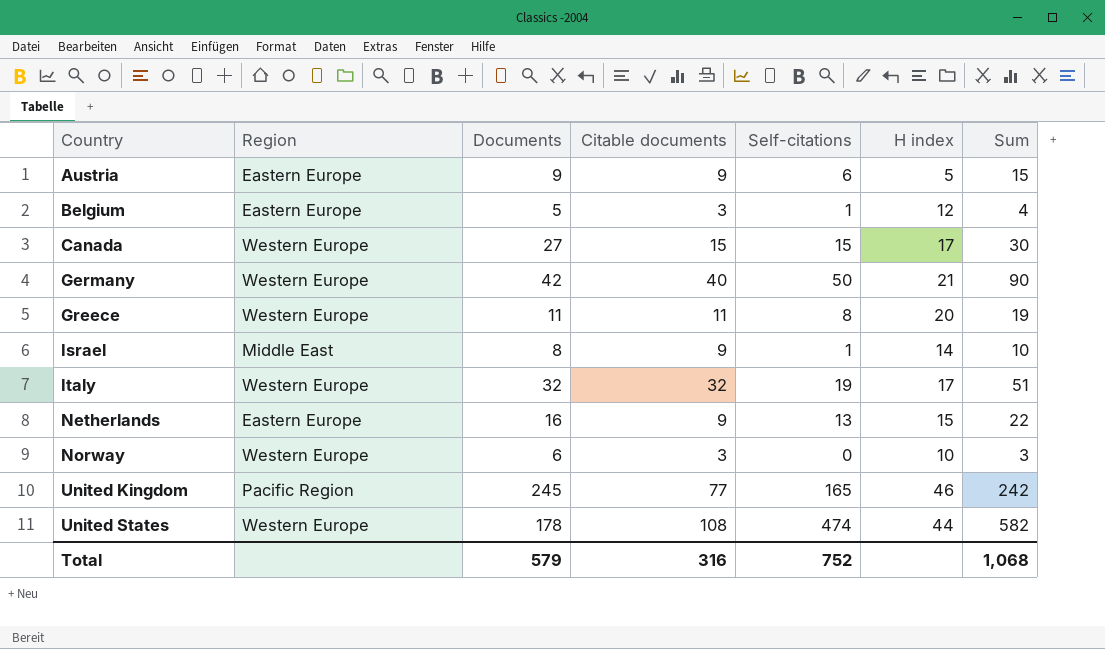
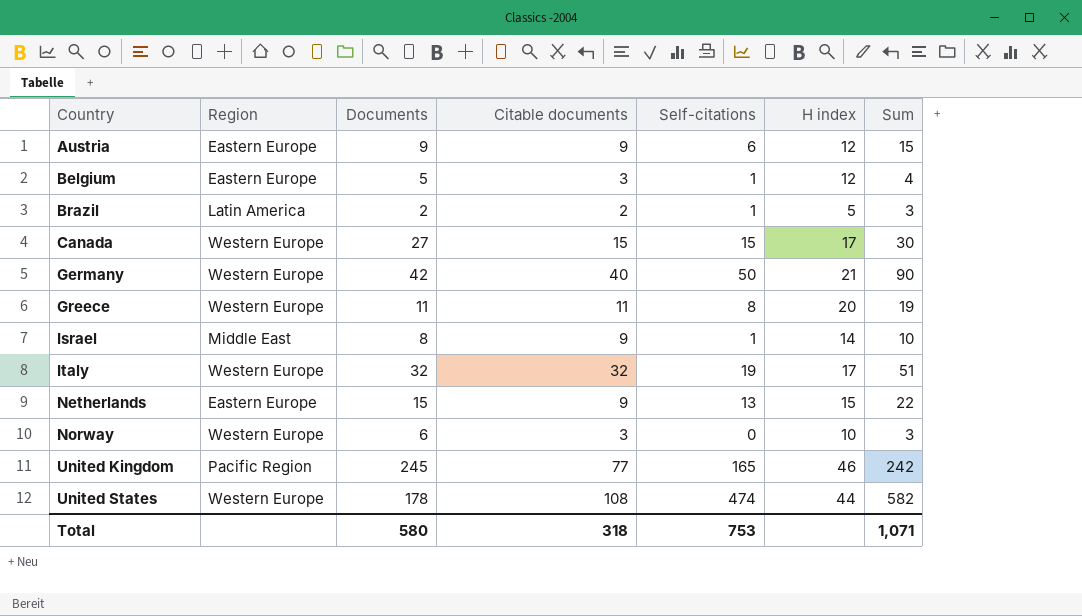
Austria | H index: 5 -> 12
row Brazil: none -> Latin America | 2 | 2 | 1 | 5 | 3
Netherlands | Documents: 16 -> 15
Total | Documents: 579 -> 580
Total | Citable documents: 316 -> 318
Total | Self-citations: 752 -> 753
Total | Sum: 1,068 -> 1,071

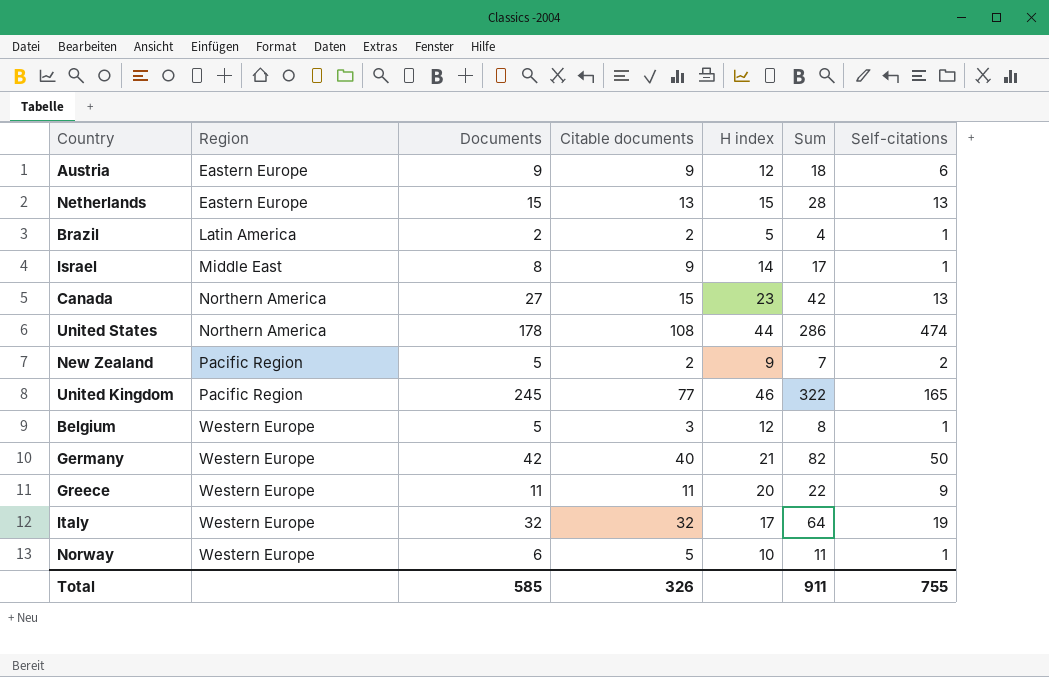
row order: Country ascending -> Region ascending
column Sum | formula: [Citable documents] + [Self-citations] -> [Documents] + [Citable documents]
column Self-citations | position: 5 -> 7
Netherlands | Citable documents: 9 -> 13
Canada | Region: Western Europe -> Northern America
Canada | H index: 17 -> 23
Canada | Self-citations: 15 -> 13
United States | Region: Western Europe -> Northern America
row New Zealand: none -> Pacific Region | 5 | 2 | 9 | 7 | 2
Belgium | Region: Eastern Europe -> Western Europe
Greece | Self-citations: 8 -> 9
Norway | Citable documents: 3 -> 5
Norway | Self-citations: 0 -> 1
Total | Documents: 580 -> 585
Total | Citable documents: 318 -> 326
Total | Sum: 1,071 -> 911
Total | Self-citations: 753 -> 755

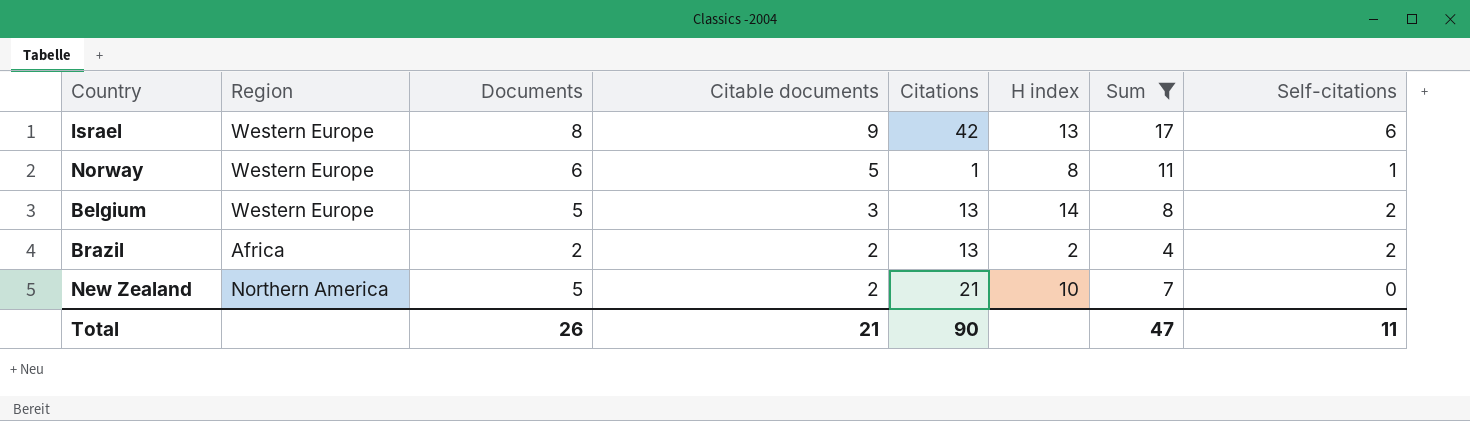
filter: none -> Sum <= 17
row order: Region ascending -> Citable documents descending
column Citations | position: none -> 5
Israel | Region: Middle East -> Western Europe
Israel | H index: 14 -> 13
Israel | Self-citations: 1 -> 6
Norway | H index: 10 -> 8
Belgium | H index: 12 -> 14
Belgium | Self-citations: 1 -> 2
Brazil | Region: Latin America -> Africa
Brazil | H index: 5 -> 2
Brazil | Self-citations: 1 -> 2
New Zealand | Region: Pacific Region -> Northern America
New Zealand | H index: 9 -> 10
New Zealand | Self-citations: 2 -> 0
Total | Documents: 585 -> 26
Total | Citable documents: 326 -> 21
Total | Sum: 911 -> 47
Total | Self-citations: 755 -> 11

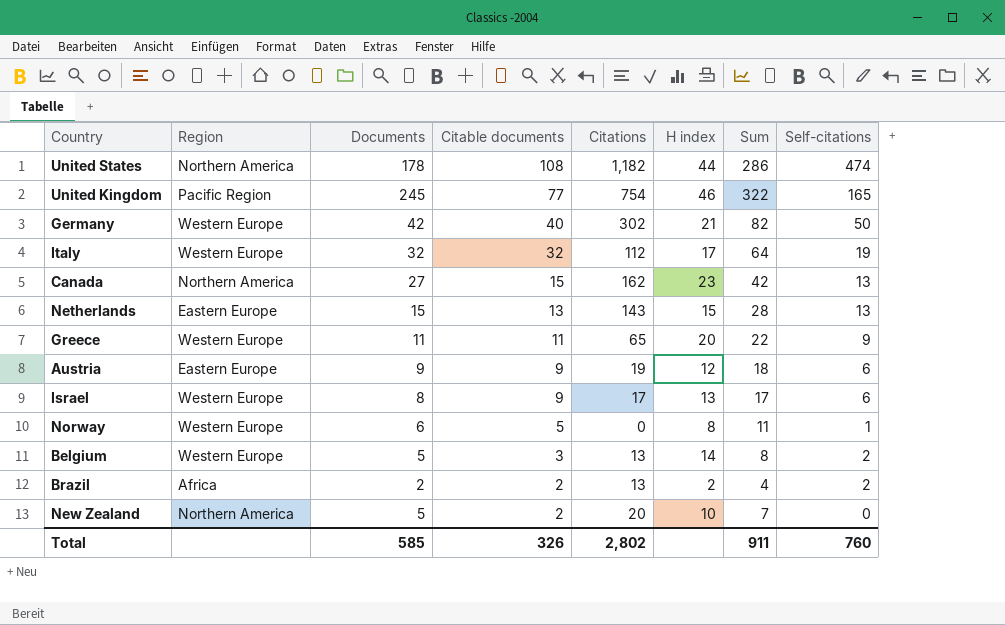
filter: Sum <= 17 -> none
Israel | Citations: 42 -> 17
Norway | Citations: 1 -> 0
New Zealand | Citations: 21 -> 20
Total | Documents: 26 -> 585
Total | Citable documents: 21 -> 326
Total | Citations: 90 -> 2,802
Total | Sum: 47 -> 911
Total | Self-citations: 11 -> 760

